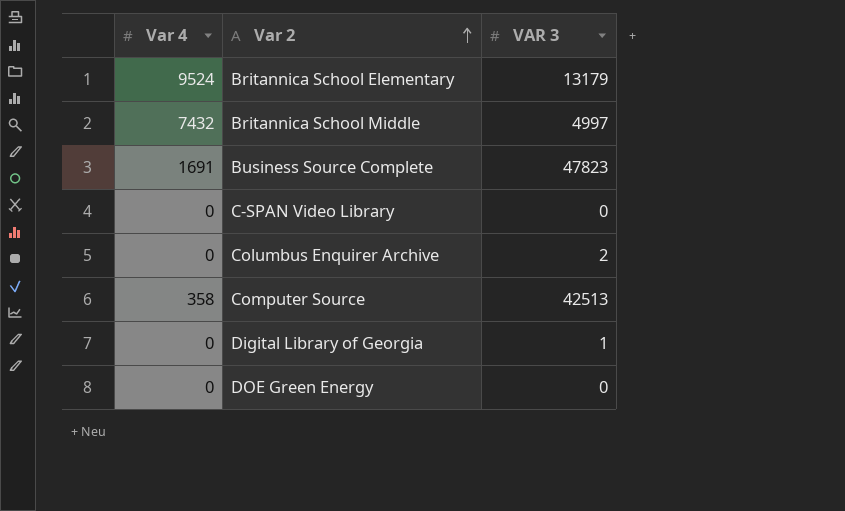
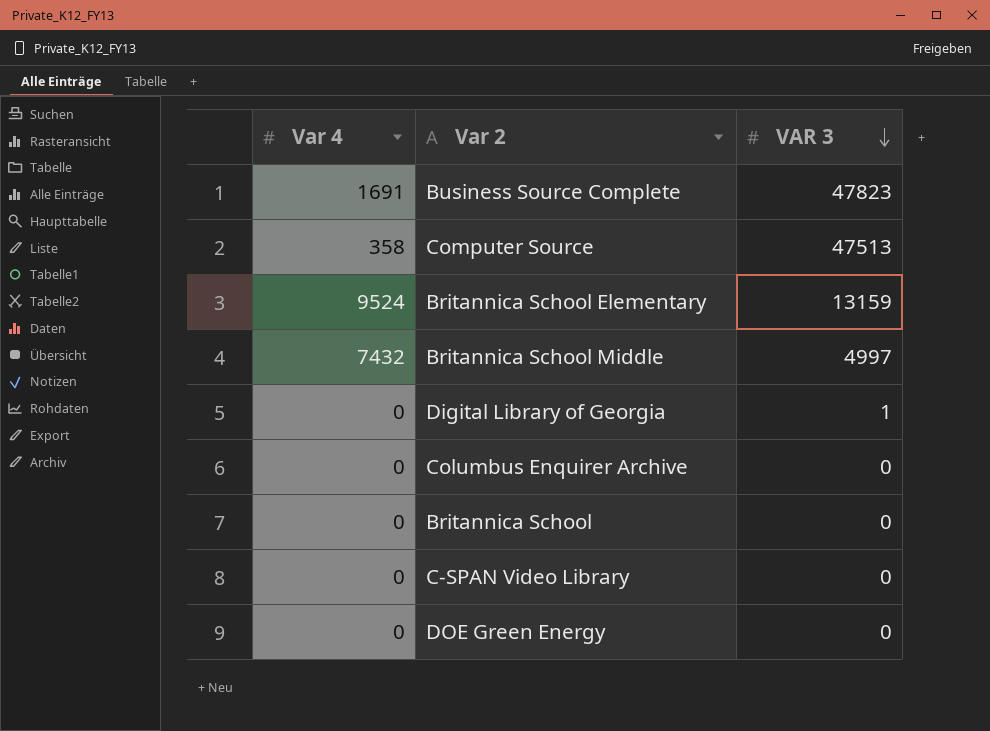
row order: Var 2 ascending -> VAR 3 descending
Computer Source | VAR 3: 42513 -> 47513
Britannica School Elementary | VAR 3: 13179 -> 13159
Columbus Enquirer Archive | VAR 3: 2 -> 0
row Britannica School: none -> 0 | 0

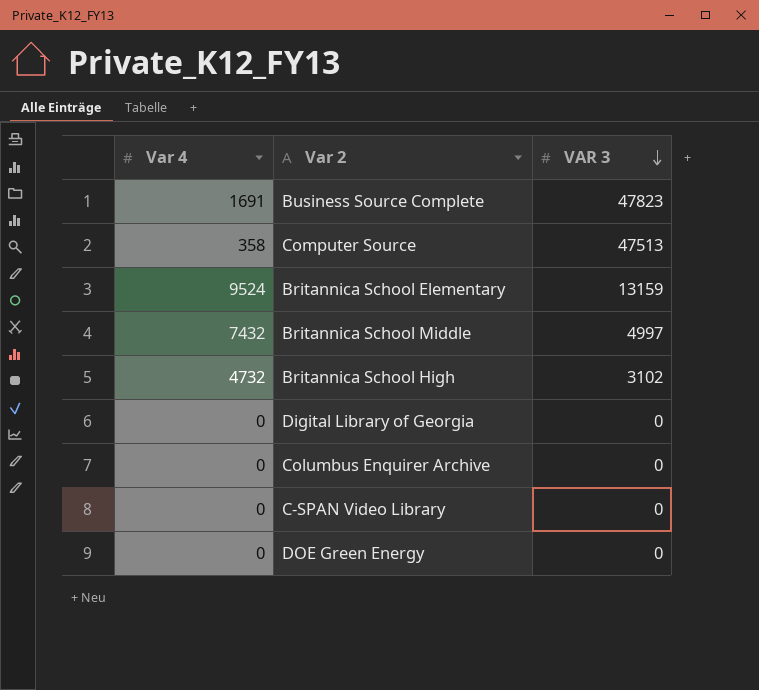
row Britannica School: 0 | 0 -> none
row Britannica School High: none -> 4732 | 3102
Digital Library of Georgia | VAR 3: 1 -> 0

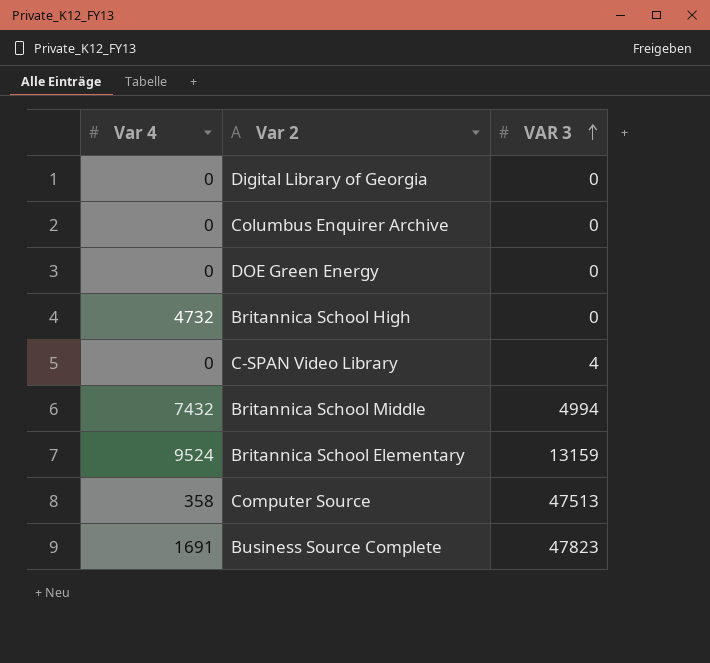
row order: VAR 3 descending -> VAR 3 ascending
Britannica School High | VAR 3: 3102 -> 0
C-SPAN Video Library | VAR 3: 0 -> 4
Britannica School Middle | VAR 3: 4997 -> 4994

